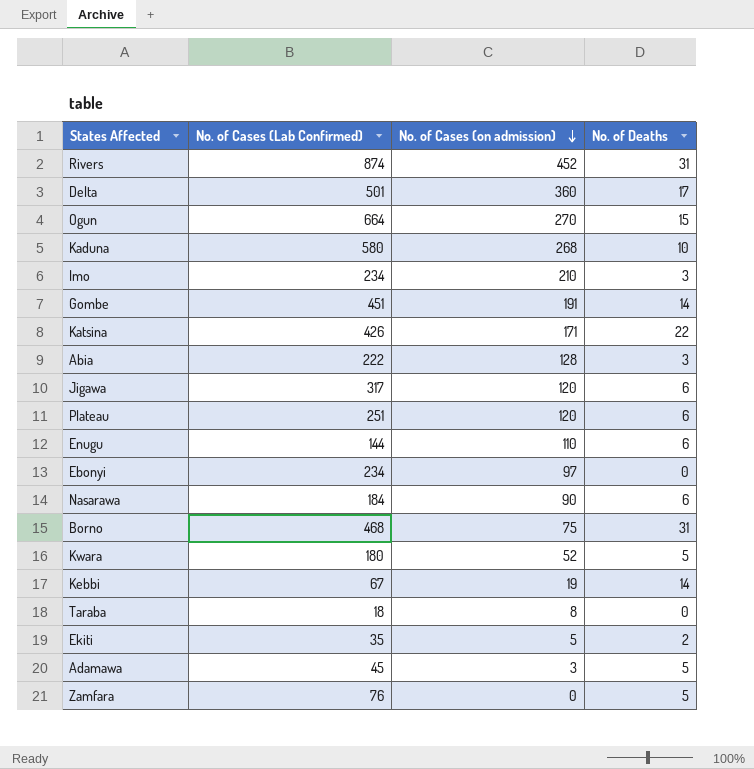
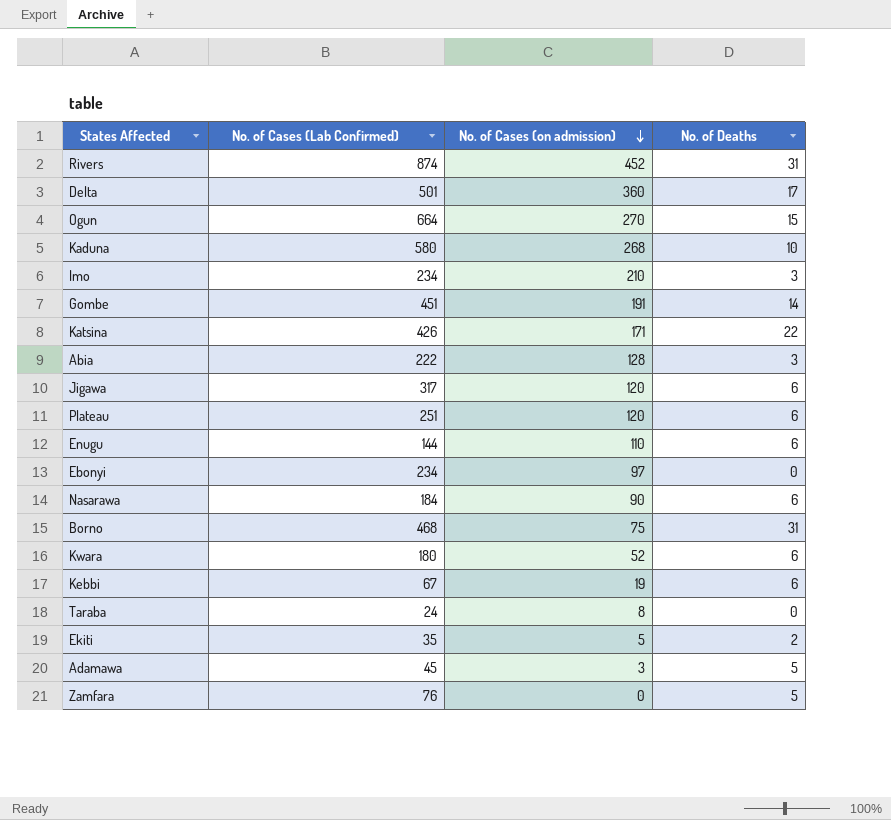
Kwara | No. of Deaths: 5 -> 6
Kebbi | No. of Deaths: 14 -> 6
Taraba | No. of Cases (Lab Confirmed): 18 -> 24

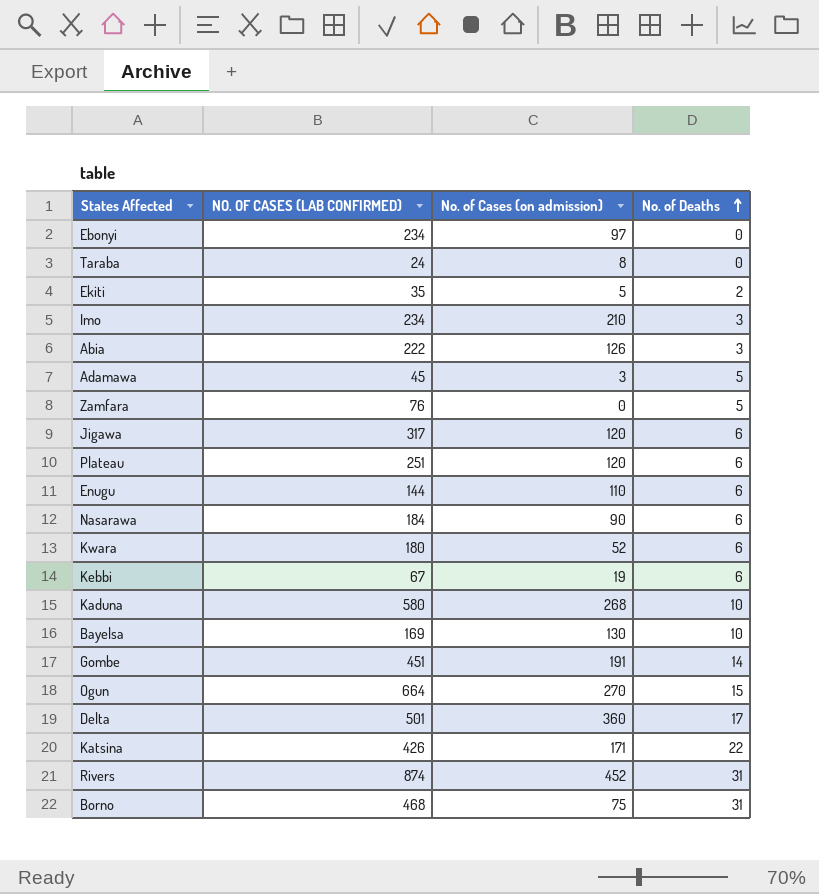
row order: No. of Cases (on admission) descending -> No. of Deaths ascending
column name: No. of Cases (Lab Confirmed) -> NO. OF CASES (LAB CONFIRMED)
Abia | No. of Cases (on admission): 128 -> 126
row Bayelsa: none -> 169 | 130 | 10

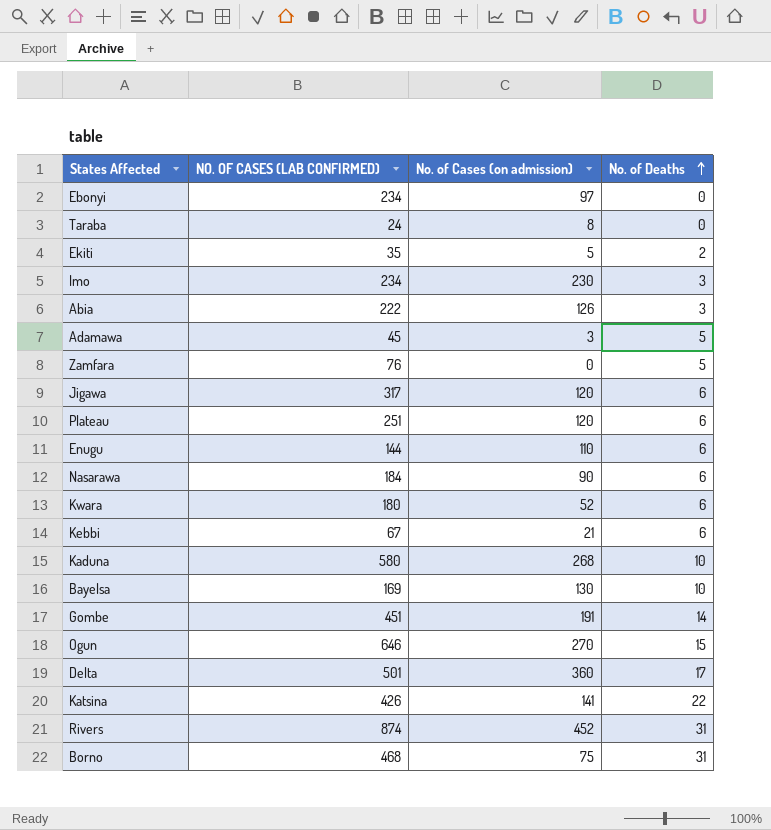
Imo | No. of Cases (on admission): 210 -> 230
Kebbi | No. of Cases (on admission): 19 -> 21
Ogun | NO. OF CASES (LAB CONFIRMED): 664 -> 646
Katsina | No. of Cases (on admission): 171 -> 141

